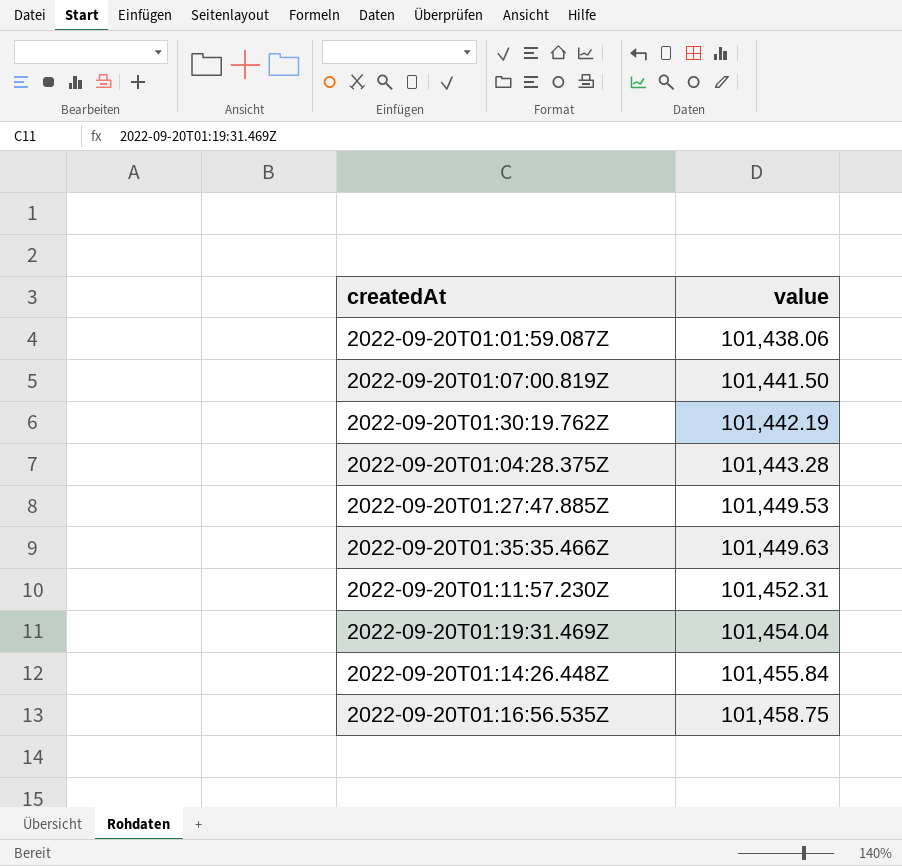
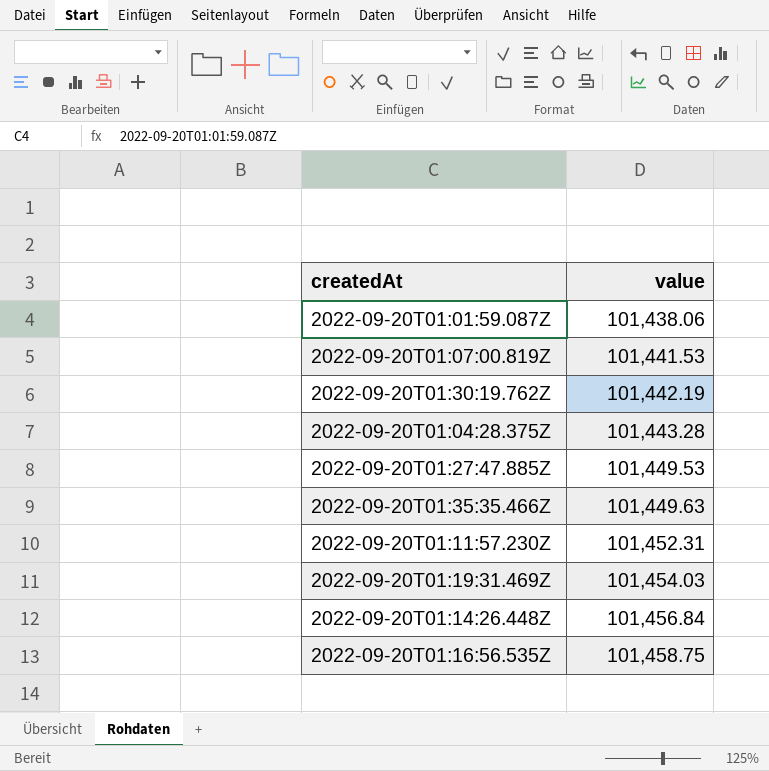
2022-09-20T01:07:00.819Z | value: 101,441.50 -> 101,441.53
2022-09-20T01:19:31.469Z | value: 101,454.04 -> 101,454.03
2022-09-20T01:14:26.448Z | value: 101,455.84 -> 101,456.84

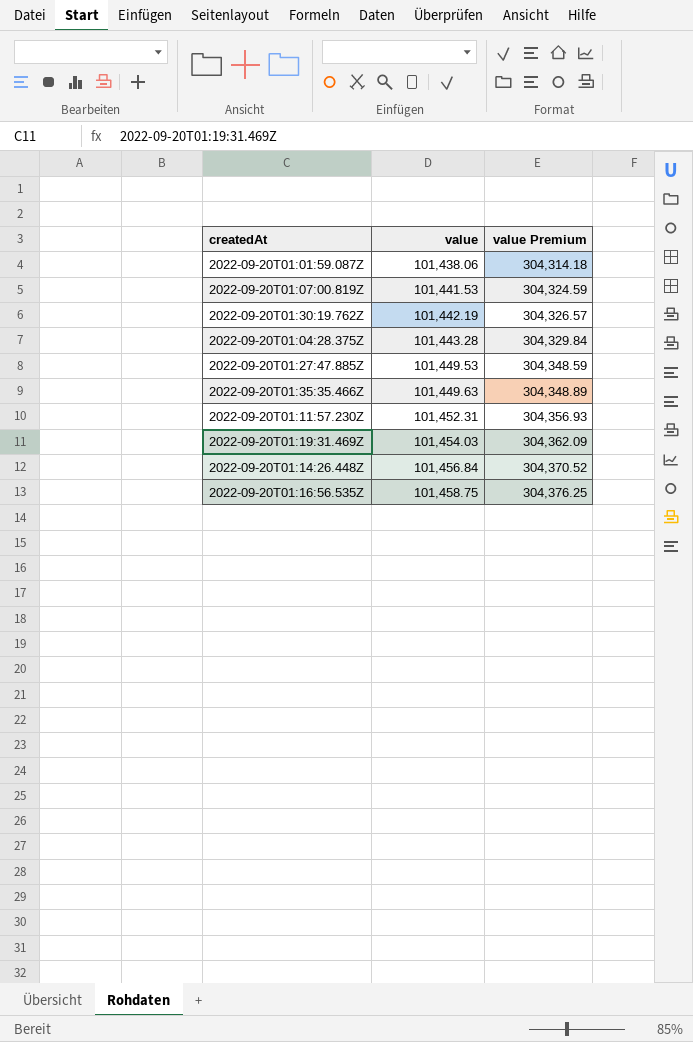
column value Premium | formula: none -> [value] * 3

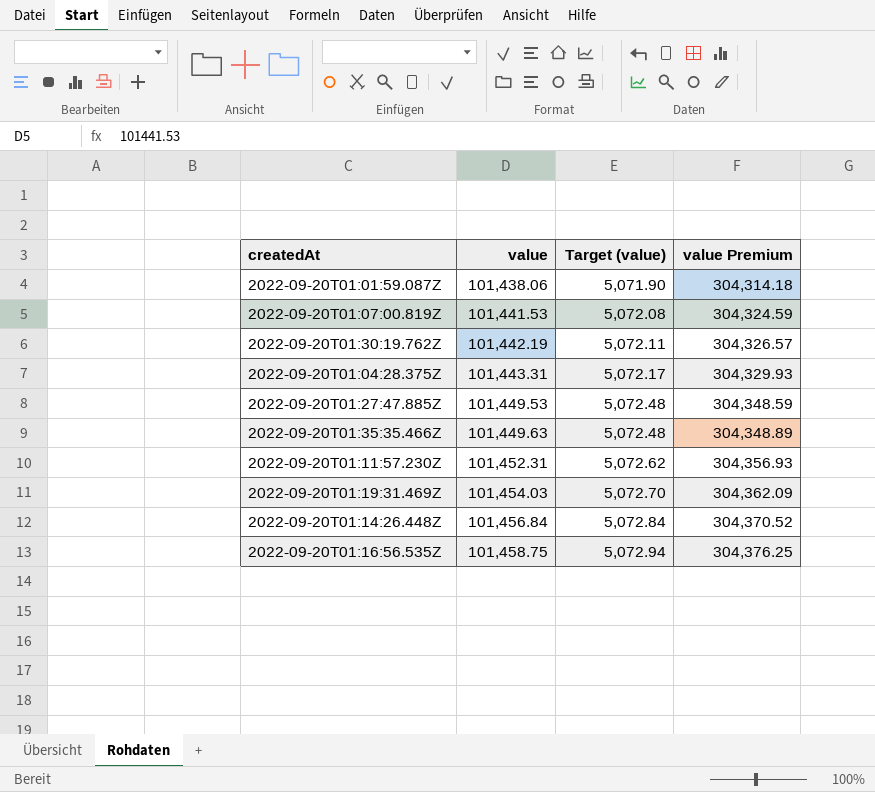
column Target (value) | formula: none -> [value] * 0.05
2022-09-20T01:04:28.375Z | value: 101,443.28 -> 101,443.31
2022-09-20T01:04:28.375Z | value Premium: 304,329.84 -> 304,329.93

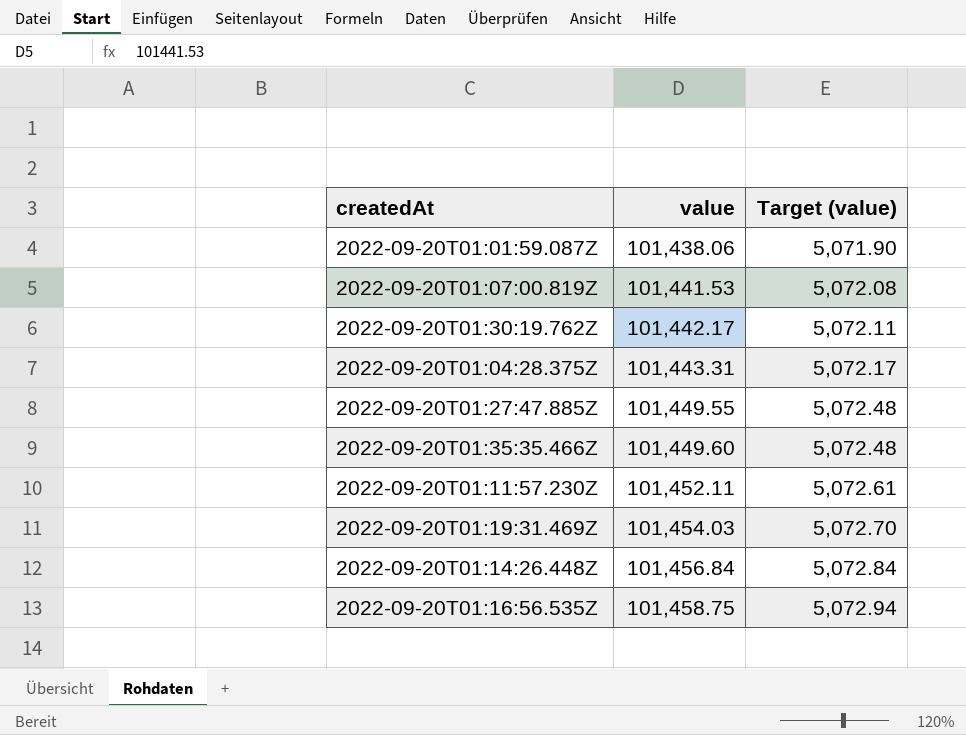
column value Premium | formula: [value] * 3 -> none
2022-09-20T01:30:19.762Z | value: 101,442.19 -> 101,442.17
2022-09-20T01:27:47.885Z | value: 101,449.53 -> 101,449.55
2022-09-20T01:35:35.466Z | value: 101,449.63 -> 101,449.60
2022-09-20T01:11:57.230Z | value: 101,452.31 -> 101,452.11
2022-09-20T01:11:57.230Z | Target (value): 5,072.62 -> 5,072.61

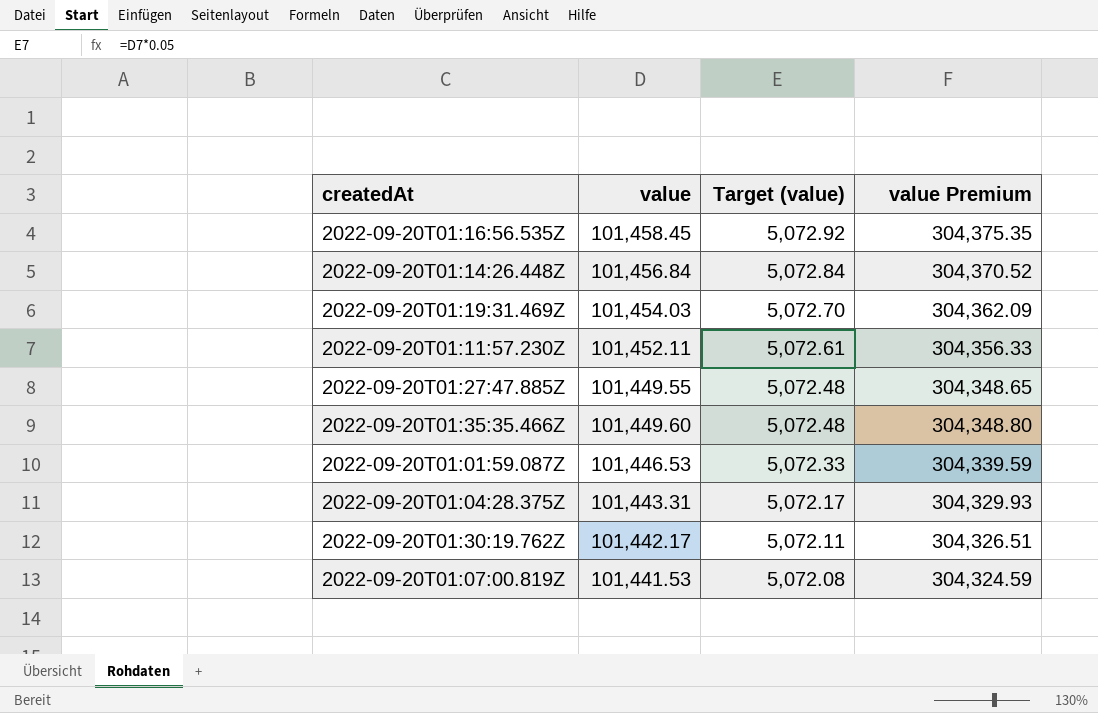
row order: value ascending -> Target (value) descending
column value Premium | formula: none -> [value] * 3
2022-09-20T01:16:56.535Z | value: 101,458.75 -> 101,458.45
2022-09-20T01:16:56.535Z | Target (value): 5,072.94 -> 5,072.92
2022-09-20T01:01:59.087Z | value: 101,438.06 -> 101,446.53
2022-09-20T01:01:59.087Z | Target (value): 5,071.90 -> 5,072.33

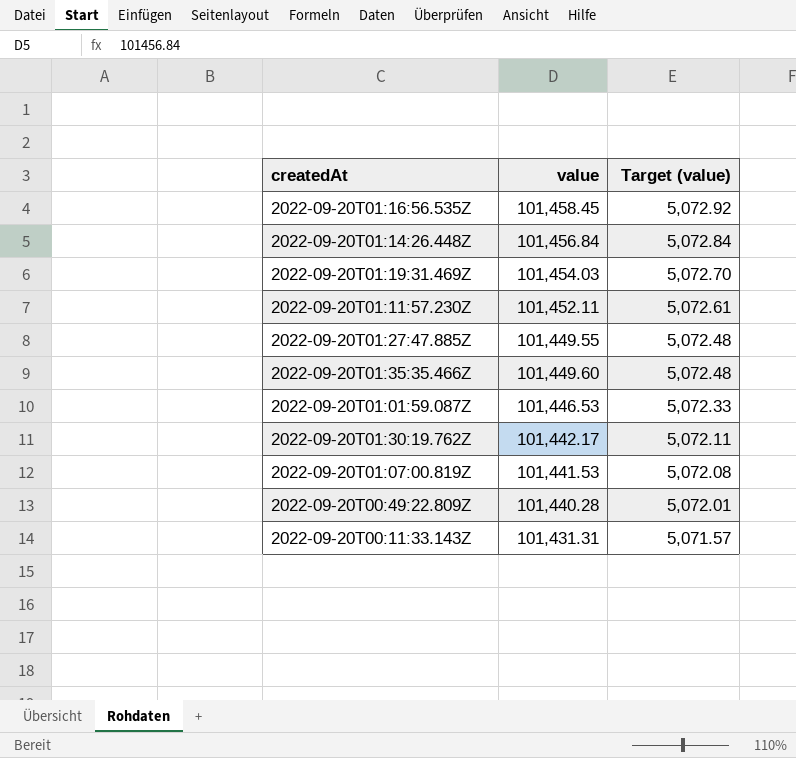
column value Premium | formula: [value] * 3 -> none
row 2022-09-20T01:04:28.375Z: 101,443.31 | 5,072.17 | 304,329.93 -> none
row 2022-09-20T00:49:22.809Z: none -> 101,440.28 | 5,072.01
row 2022-09-20T00:11:33.143Z: none -> 101,431.31 | 5,071.57

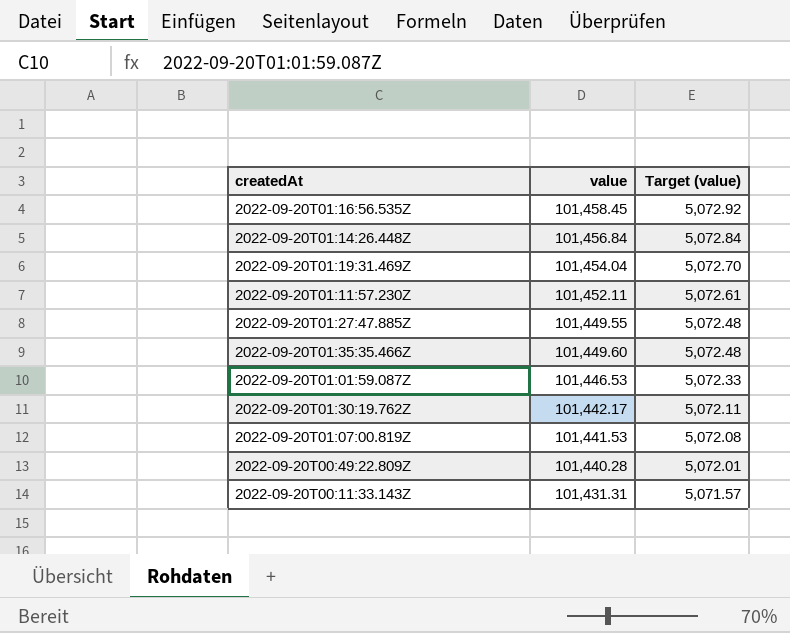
2022-09-20T01:19:31.469Z | value: 101,454.03 -> 101,454.04

